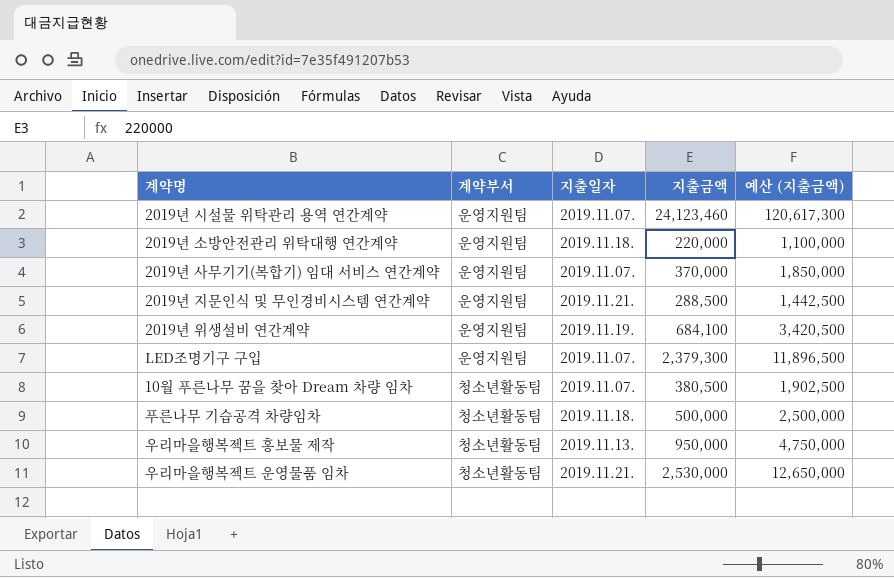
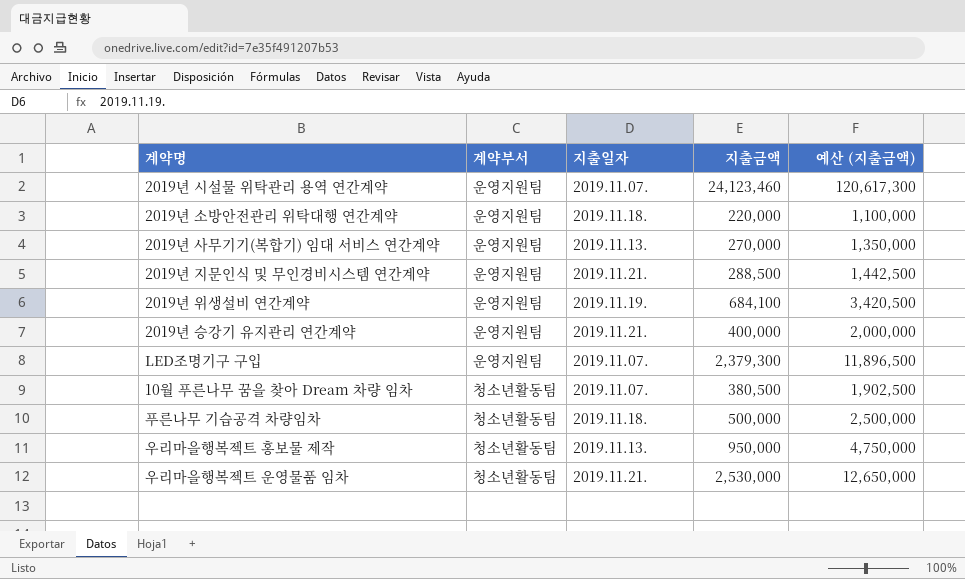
2019년 사무기기(복합기) 임대 서비스 연간계약 | 지출일자: 2019.11.07. -> 2019.11.13.
2019년 사무기기(복합기) 임대 서비스 연간계약 | 지출금액: 370,000 -> 270,000
2019년 사무기기(복합기) 임대 서비스 연간계약 | 예산 (지출금액): 1,850,000 -> 1,350,000
row 2019년 승강기 유지관리 연간계약: none -> 운영지원팀 | 2019.11.21. | 400,000 | 2,000,000

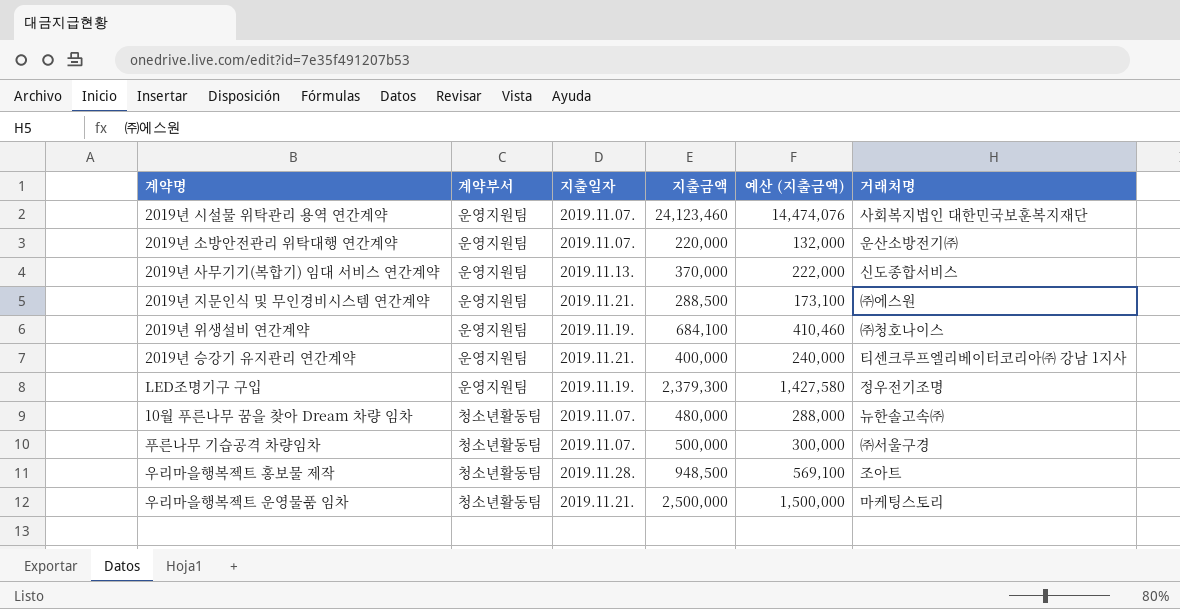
column 예산 (지출금액) | formula: [지출금액] * 5 -> [지출금액] * 0.6
column 거래처명 | position: none -> 6
2019년 소방안전관리 위탁대행 연간계약 | 지출일자: 2019.11.18. -> 2019.11.07.
2019년 사무기기(복합기) 임대 서비스 연간계약 | 지출금액: 270,000 -> 370,000
LED조명기구 구입 | 지출일자: 2019.11.07. -> 2019.11.19.
10월 푸른나무 꿈을 찾아 Dream 차량 임차 | 지출금액: 380,500 -> 480,000
푸른나무 기습공격 차량임차 | 지출일자: 2019.11.18. -> 2019.11.07.
우리마을행복젝트 홍보물 제작 | 지출일자: 2019.11.13. -> 2019.11.28.
우리마을행복젝트 홍보물 제작 | 지출금액: 950,000 -> 948,500
우리마을행복젝트 운영물품 임차 | 지출금액: 2,530,000 -> 2,500,000

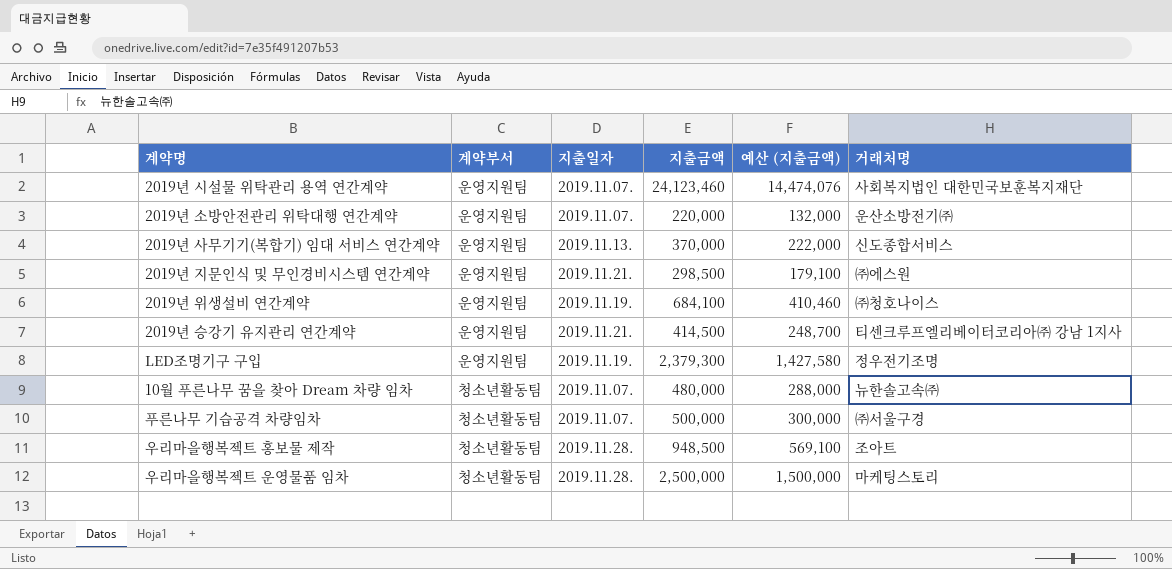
2019년 지문인식 및 무인경비시스템 연간계약 | 지출금액: 288,500 -> 298,500
2019년 지문인식 및 무인경비시스템 연간계약 | 예산 (지출금액): 173,100 -> 179,100
2019년 승강기 유지관리 연간계약 | 지출금액: 400,000 -> 414,500
2019년 승강기 유지관리 연간계약 | 예산 (지출금액): 240,000 -> 248,700
우리마을행복젝트 운영물품 임차 | 지출일자: 2019.11.21. -> 2019.11.28.

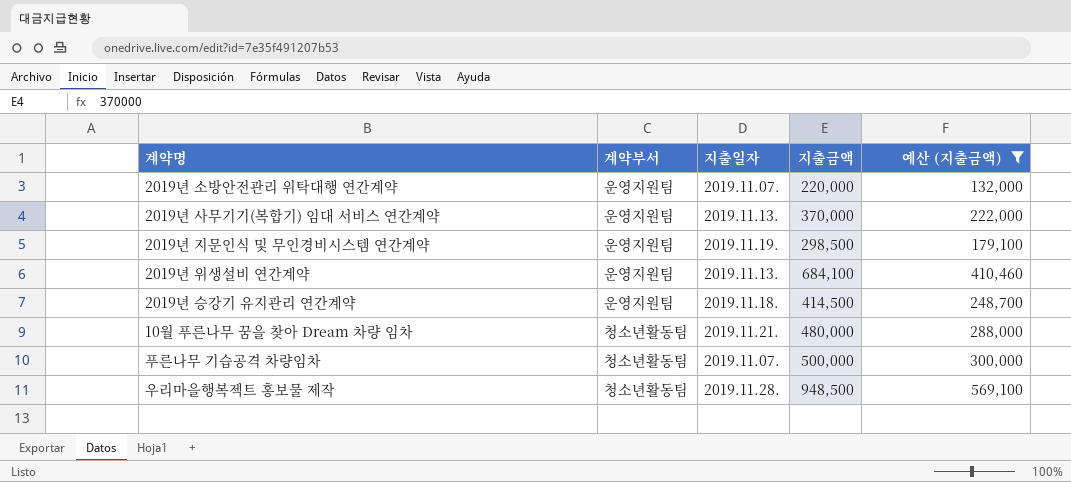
filter: none -> 예산 (지출금액) <= 569,100
column 거래처명 | position: 6 -> none
2019년 지문인식 및 무인경비시스템 연간계약 | 지출일자: 2019.11.21. -> 2019.11.19.
2019년 위생설비 연간계약 | 지출일자: 2019.11.19. -> 2019.11.13.
2019년 승강기 유지관리 연간계약 | 지출일자: 2019.11.21. -> 2019.11.18.
10월 푸른나무 꿈을 찾아 Dream 차량 임차 | 지출일자: 2019.11.07. -> 2019.11.21.

